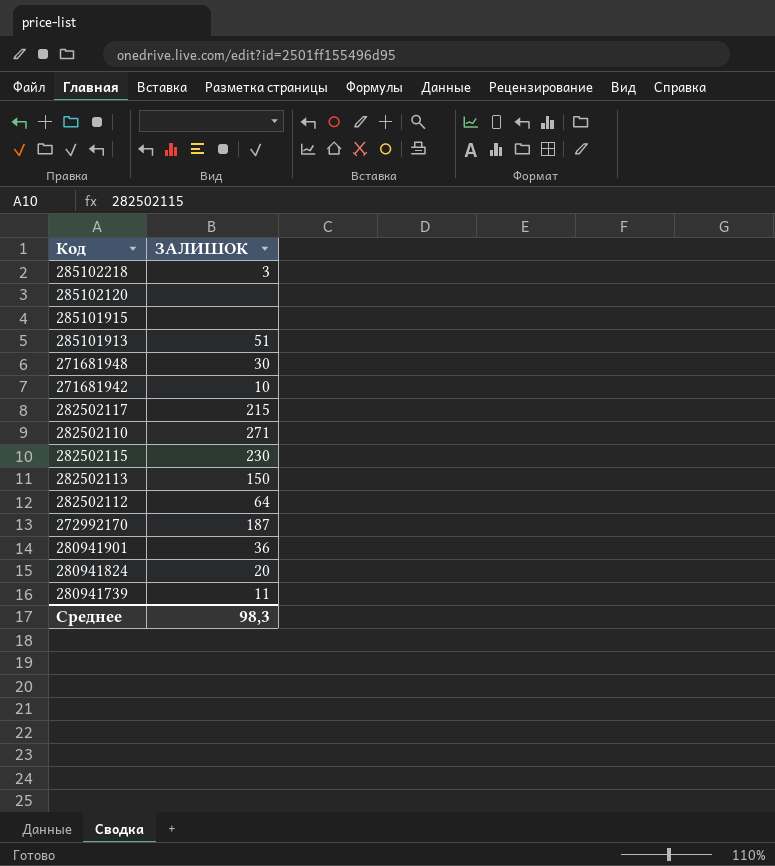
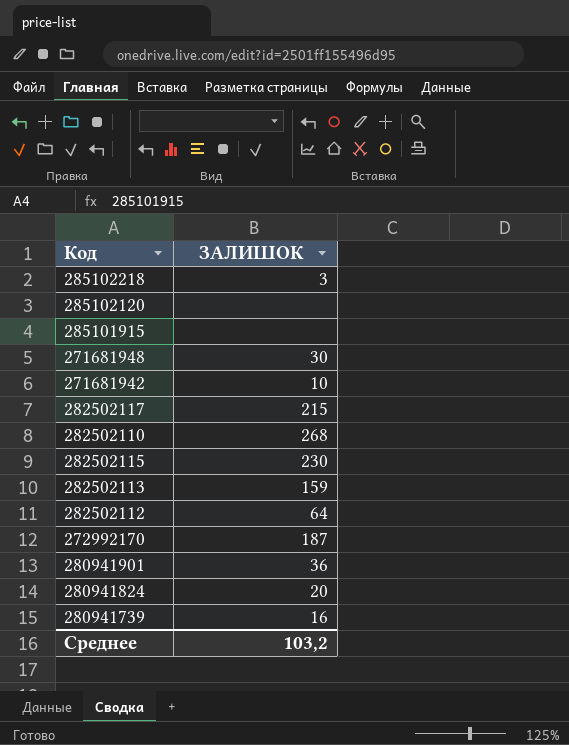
row 285101913: 51 -> none
282502110 | ЗАЛИШОК: 271 -> 268
282502113 | ЗАЛИШОК: 150 -> 159
280941739 | ЗАЛИШОК: 11 -> 16
Среднее | ЗАЛИШОК: 98,3 -> 103,2

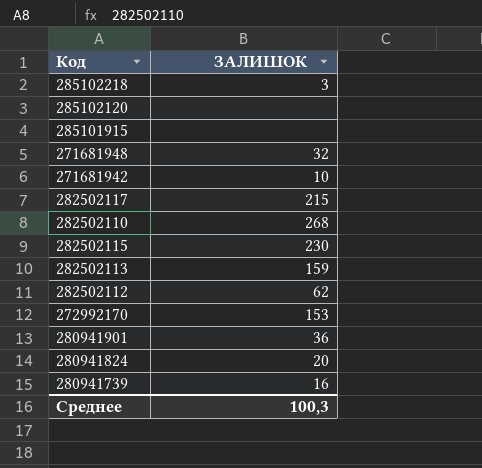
271681948 | ЗАЛИШОК: 30 -> 32
282502112 | ЗАЛИШОК: 64 -> 62
272992170 | ЗАЛИШОК: 187 -> 153
Среднее | ЗАЛИШОК: 103,2 -> 100,3

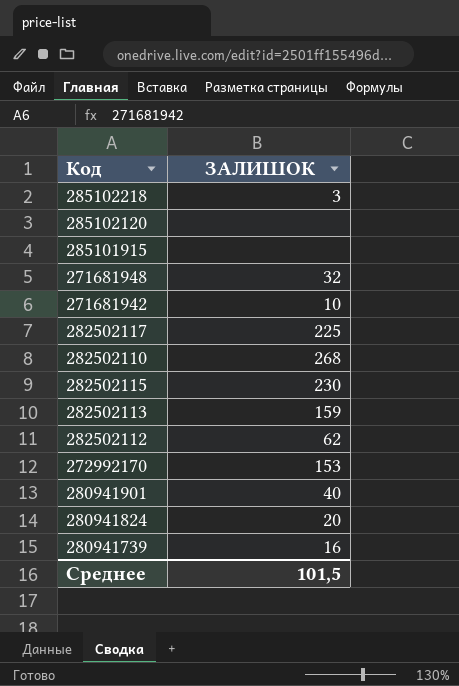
282502117 | ЗАЛИШОК: 215 -> 225
280941901 | ЗАЛИШОК: 36 -> 40
Среднее | ЗАЛИШОК: 100,3 -> 101,5

